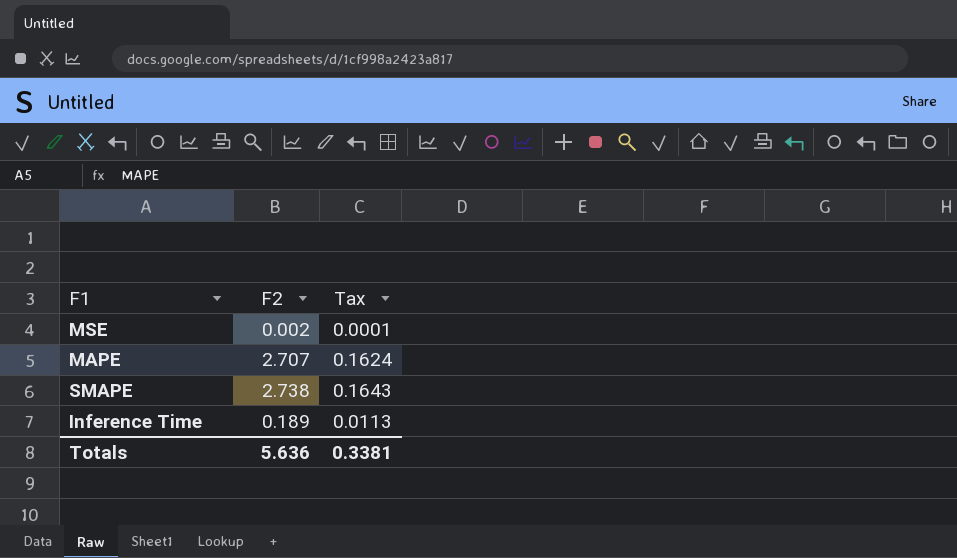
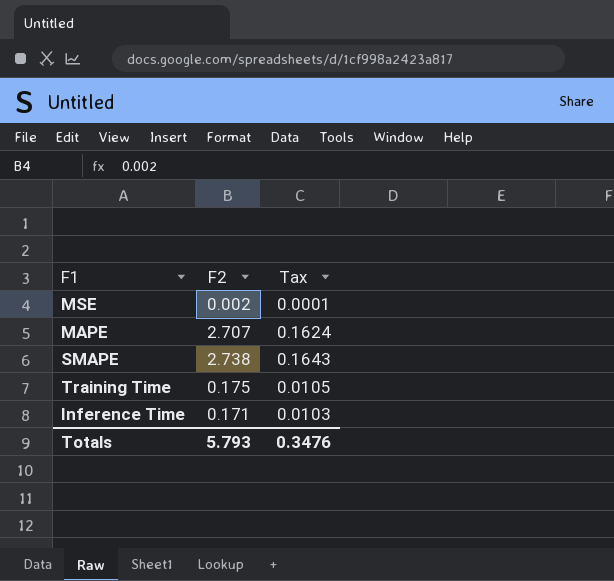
row Training Time: none -> 0.175 | 0.0105
Inference Time | F2: 0.189 -> 0.171
Inference Time | Tax: 0.0113 -> 0.0103
Totals | F2: 5.636 -> 5.793
Totals | Tax: 0.3381 -> 0.3476

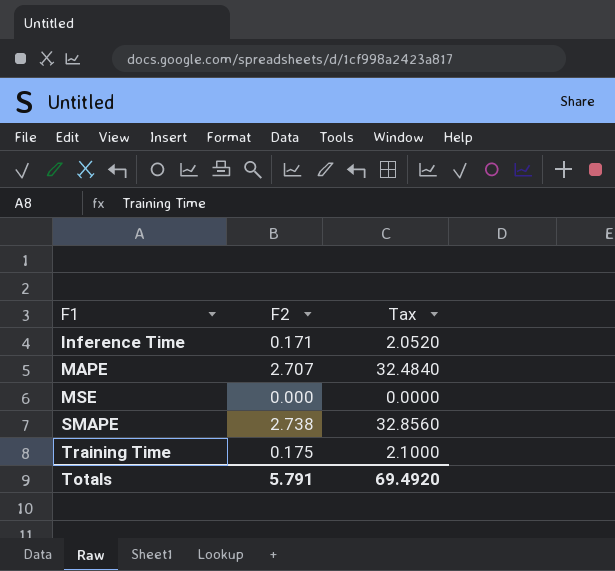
row order: none -> F1 ascending
column Tax | formula: [F2] * 0.06 -> [F2] * 12
MSE | F2: 0.002 -> 0.000
Totals | F2: 5.793 -> 5.791
Totals | Tax: 0.3476 -> 69.4920

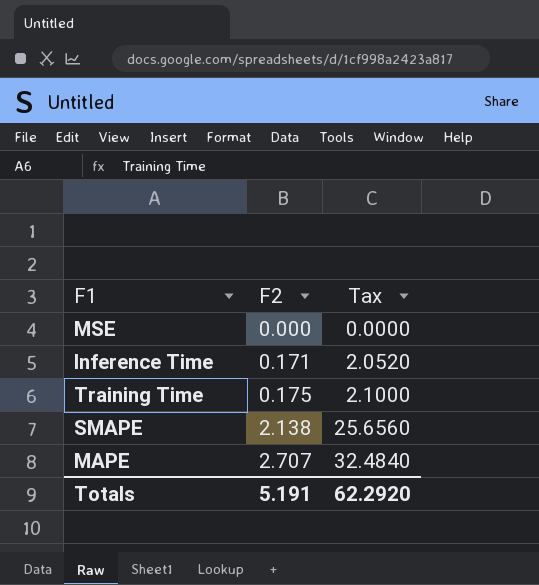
row order: F1 ascending -> F2 ascending
SMAPE | F2: 2.738 -> 2.138
SMAPE | Tax: 32.8560 -> 25.6560
Totals | F2: 5.791 -> 5.191
Totals | Tax: 69.4920 -> 62.2920

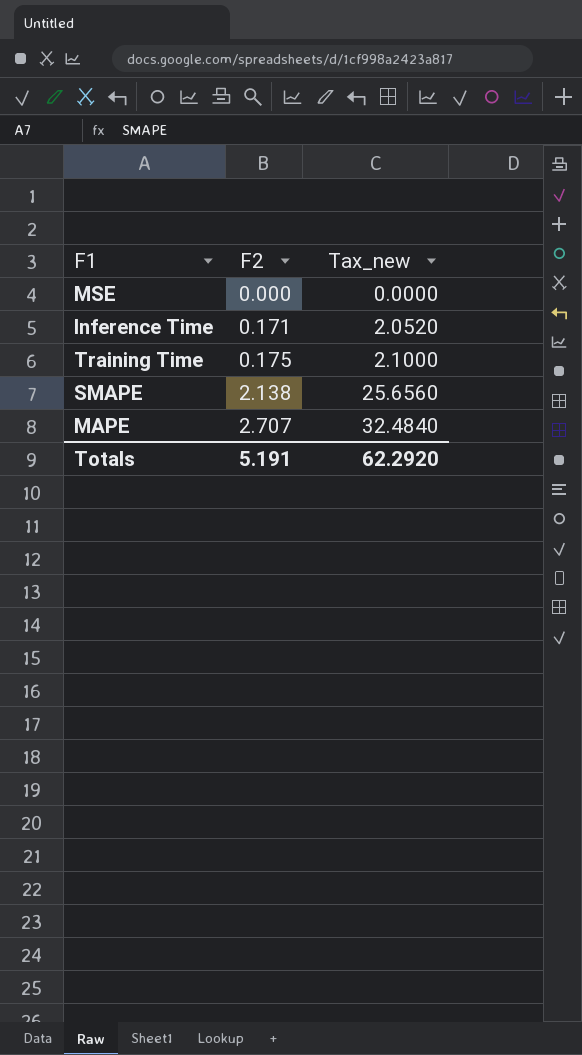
column name: Tax -> Tax_new

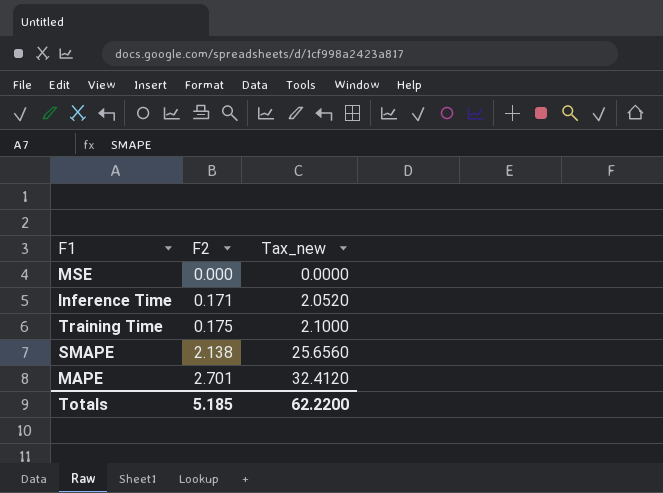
MAPE | F2: 2.707 -> 2.701
MAPE | Tax_new: 32.4840 -> 32.4120
Totals | F2: 5.191 -> 5.185
Totals | Tax_new: 62.2920 -> 62.2200

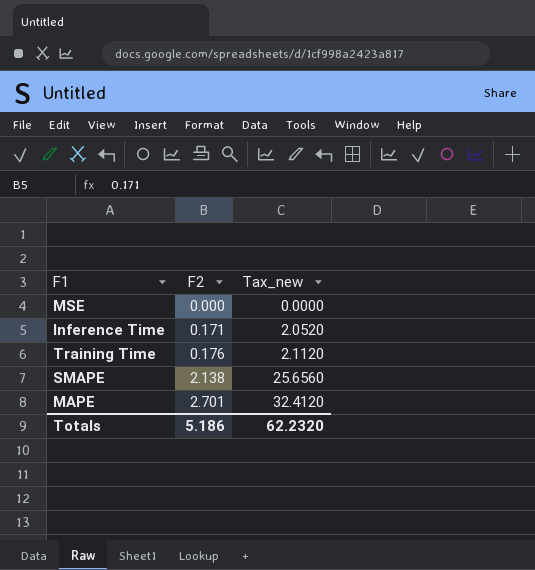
Training Time | F2: 0.175 -> 0.176
Training Time | Tax_new: 2.1000 -> 2.1120
Totals | F2: 5.185 -> 5.186
Totals | Tax_new: 62.2200 -> 62.2320

